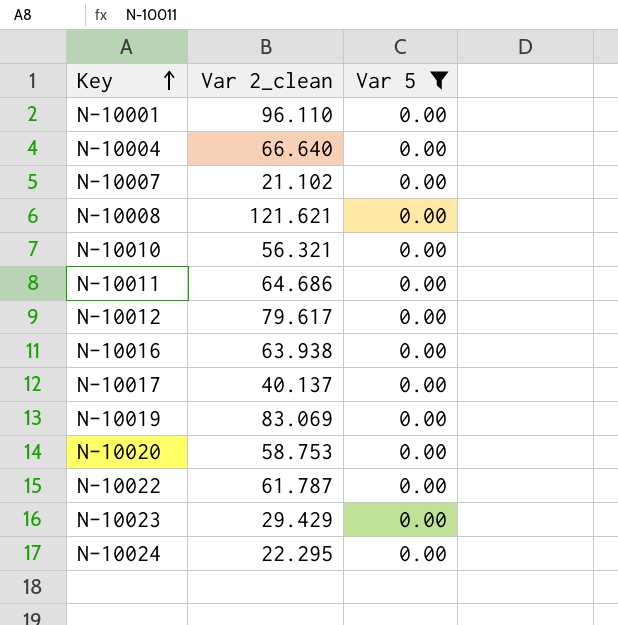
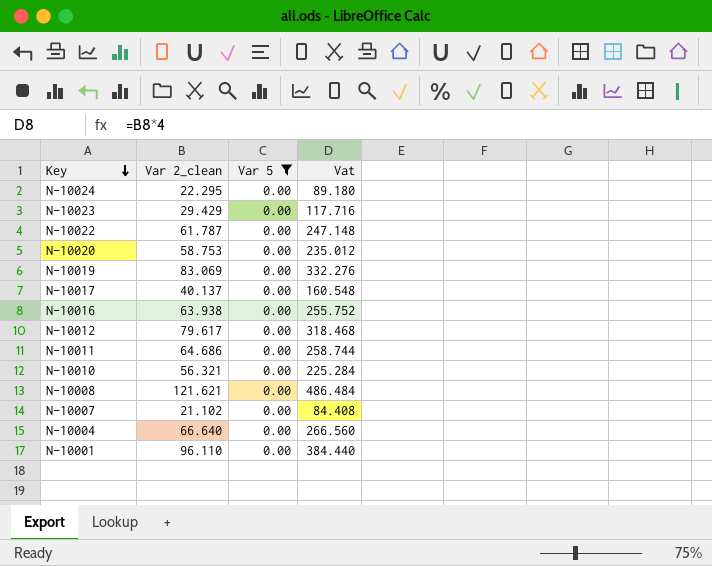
row order: Key ascending -> Key descending
column Vat | formula: none -> [Var 2_clean] * 4

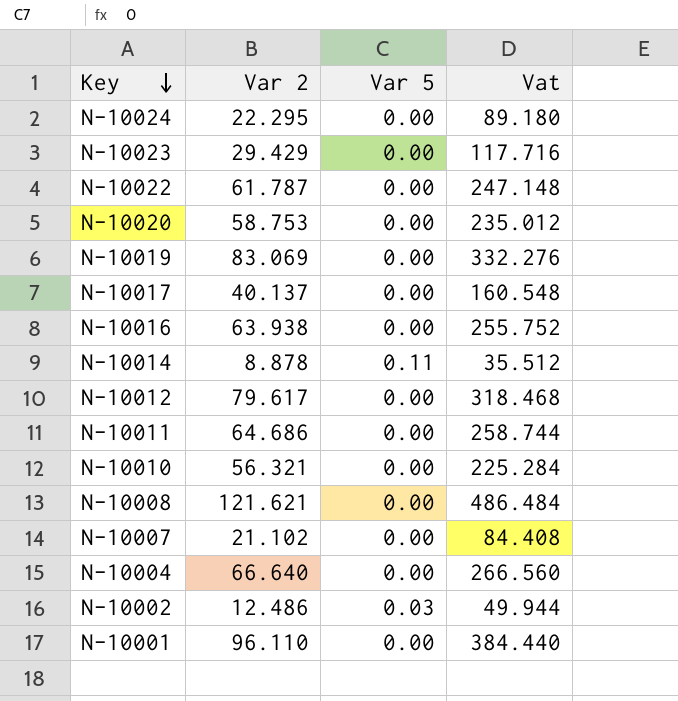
filter: Var 5 = 0.00 -> none
column name: Var 2_clean -> Var 2

